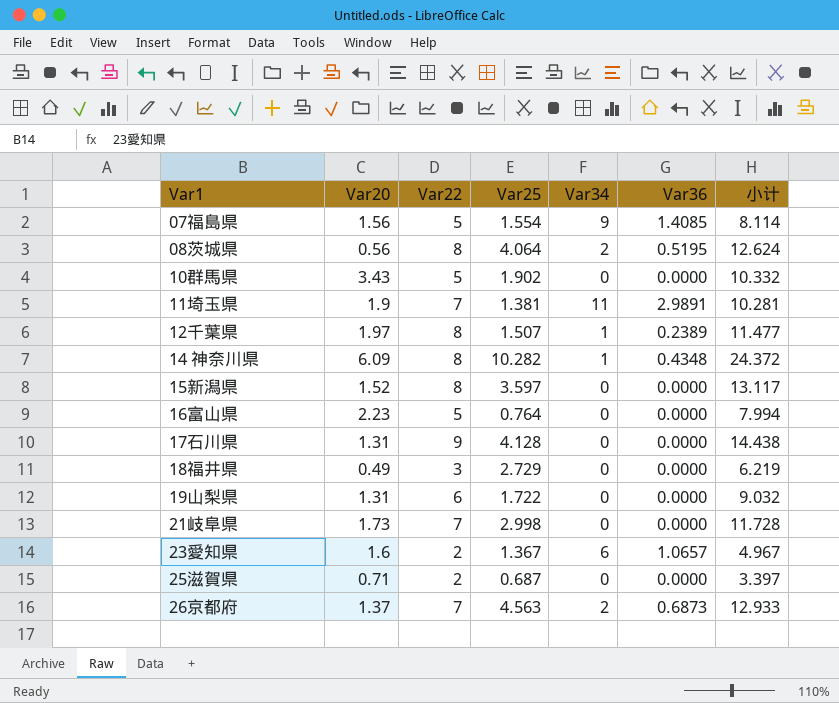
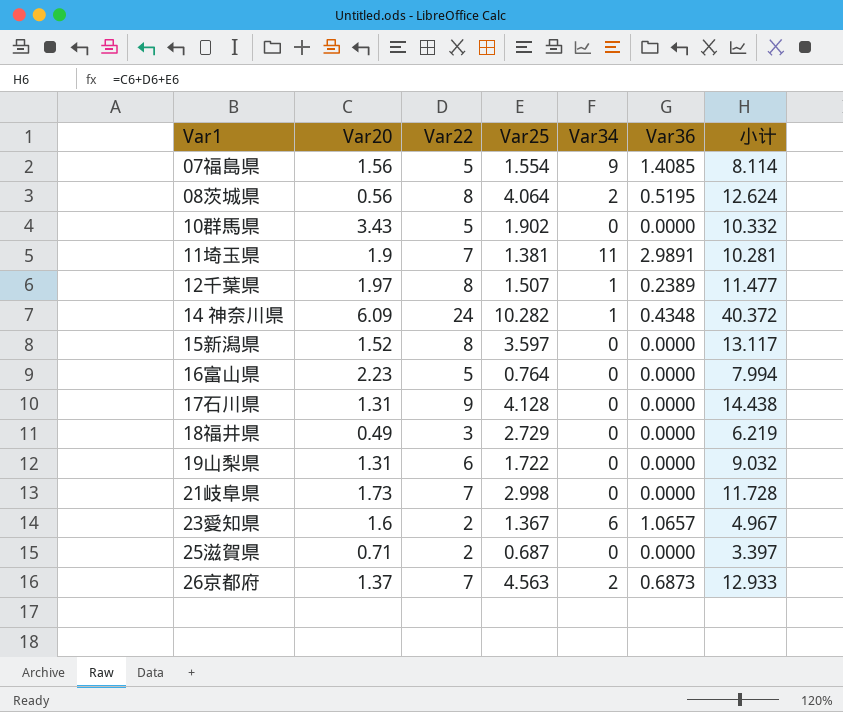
14 神奈川県 | Var22: 8 -> 24
14 神奈川県 | 小计: 24.372 -> 40.372

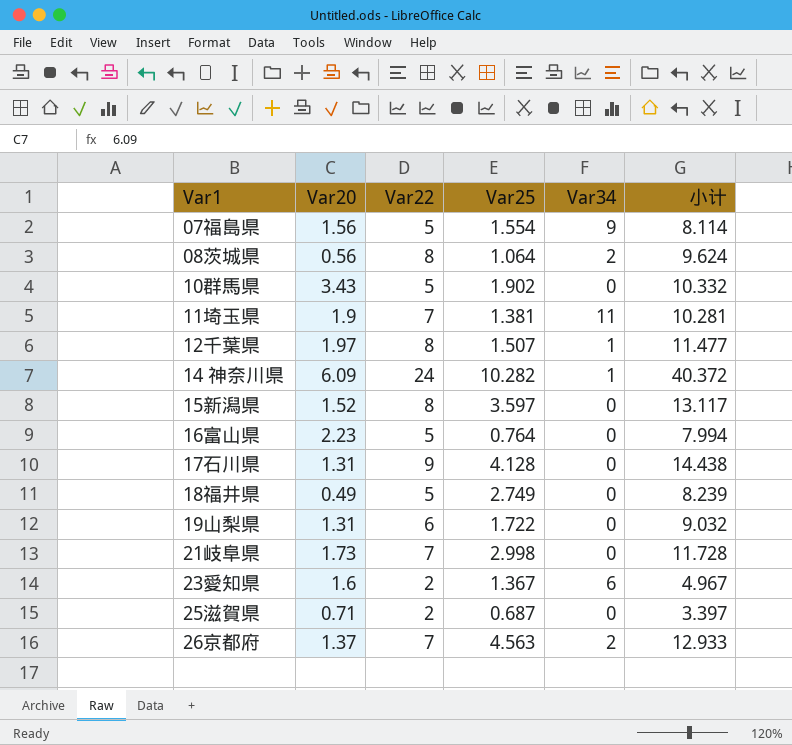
column Var36 | position: 6 -> none
08茨城県 | Var25: 4.064 -> 1.064
08茨城県 | 小计: 12.624 -> 9.624
18福井県 | Var22: 3 -> 5
18福井県 | Var25: 2.729 -> 2.749
18福井県 | 小计: 6.219 -> 8.239

